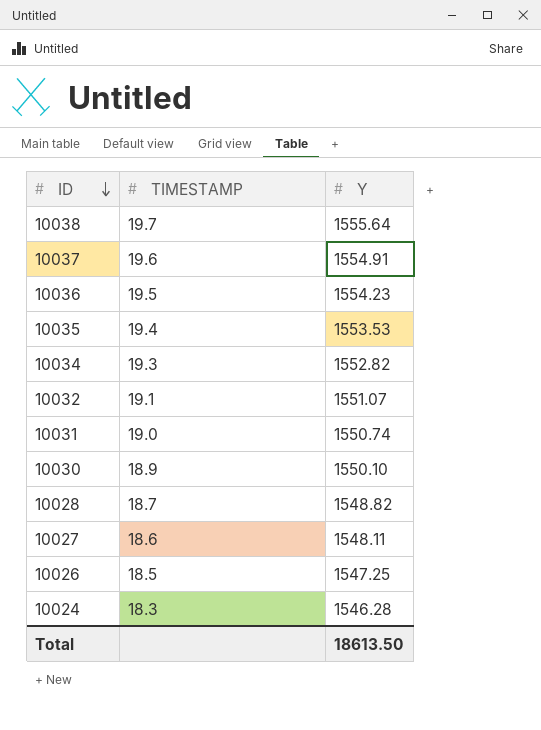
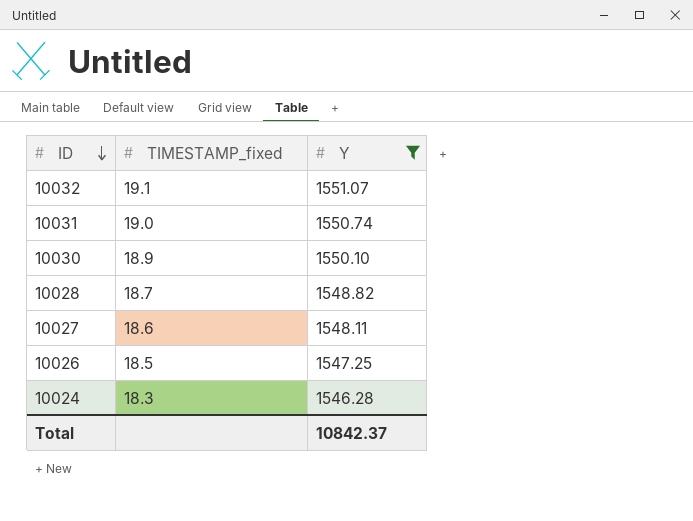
filter: none -> Y <= 1551.07
column name: TIMESTAMP -> TIMESTAMP_fixed
Total | Y: 18613.50 -> 10842.37

